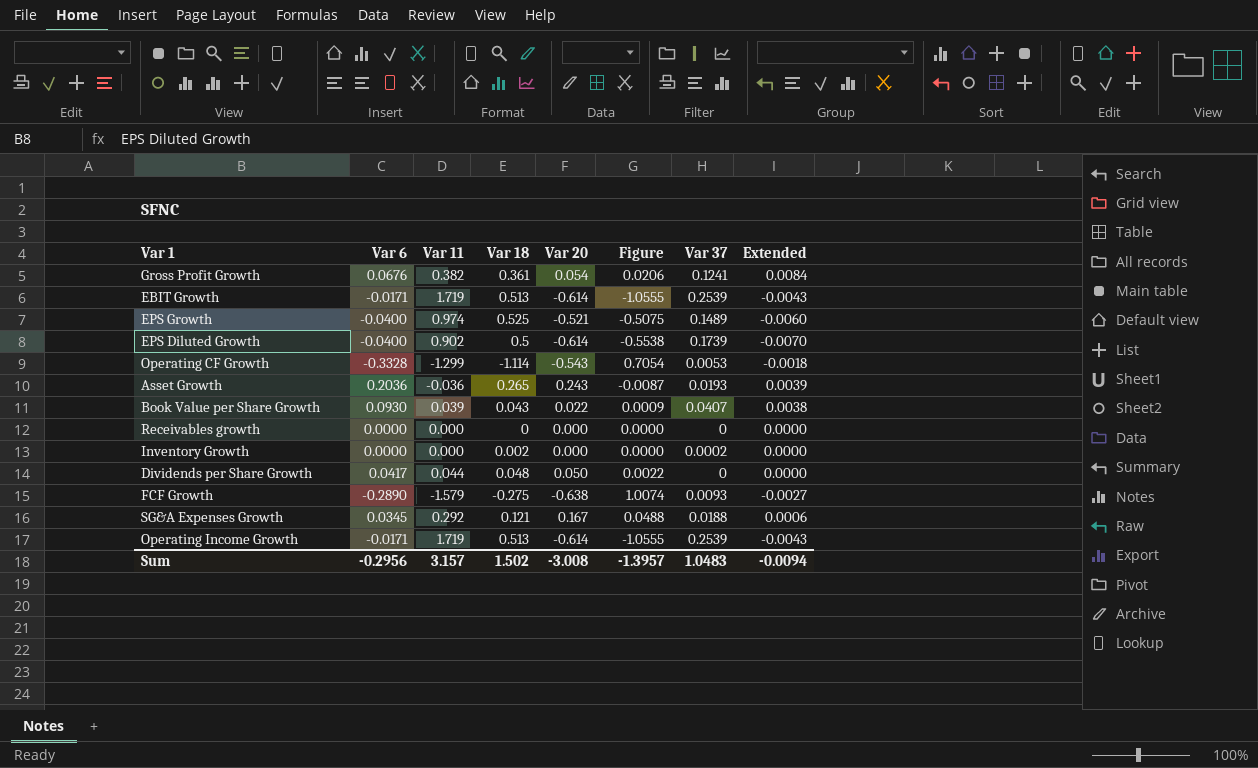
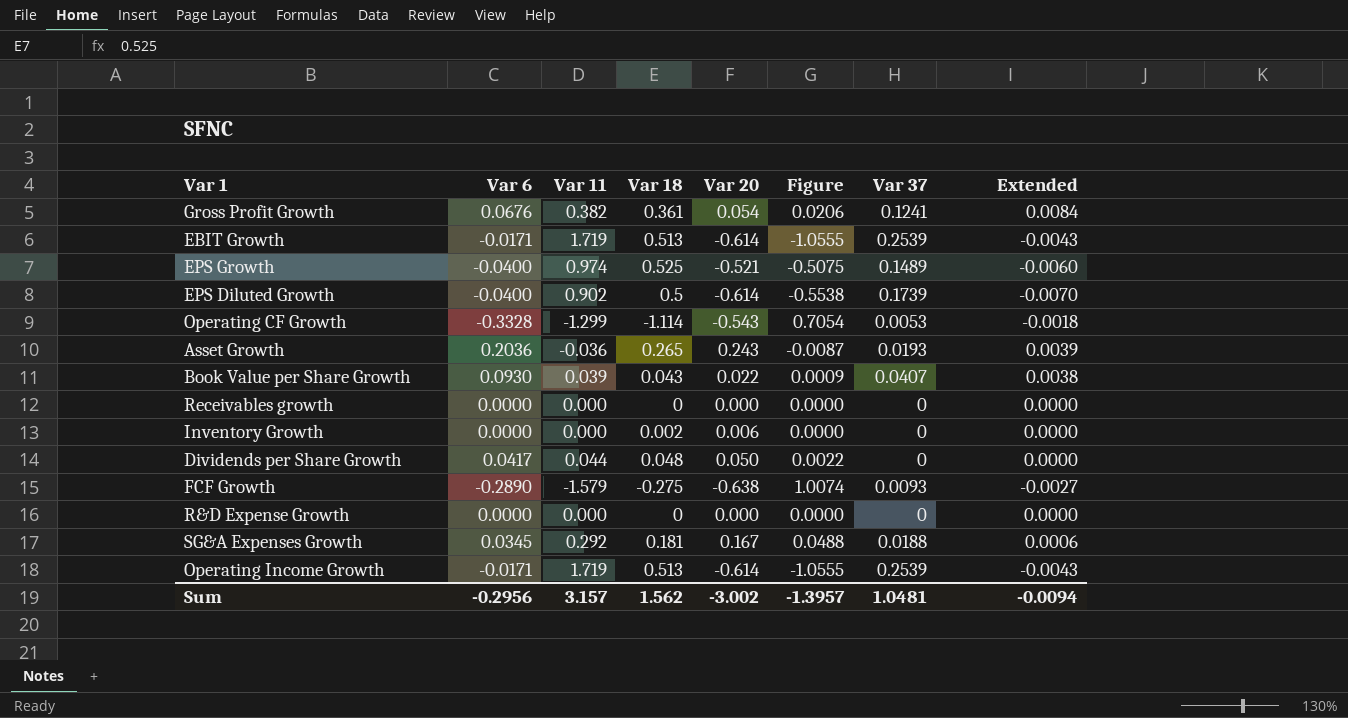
Inventory Growth | Var 20: 0.000 -> 0.006
Inventory Growth | Var 37: 0.0002 -> 0
row R&D Expense Growth: none -> 0.0000 | 0.000 | 0 | 0.000 | 0.0000 | 0 | 0.0000
SG&A Expenses Growth | Var 18: 0.121 -> 0.181
Sum | Var 18: 1.502 -> 1.562
Sum | Var 20: -3.008 -> -3.002
Sum | Var 37: 1.0483 -> 1.0481

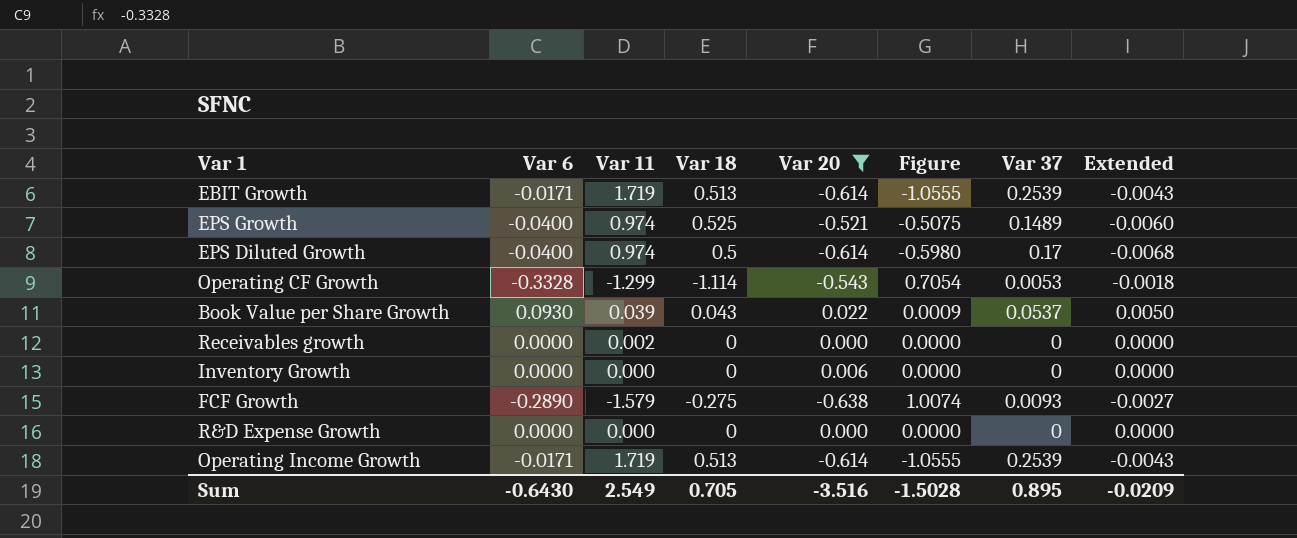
filter: none -> Var 20 <= 0.022
EPS Diluted Growth | Var 11: 0.902 -> 0.974
EPS Diluted Growth | Figure: -0.5538 -> -0.5980
EPS Diluted Growth | Var 37: 0.1739 -> 0.17
EPS Diluted Growth | Extended: -0.0070 -> -0.0068
Book Value per Share Growth | Var 37: 0.0407 -> 0.0537
Book Value per Share Growth | Extended: 0.0038 -> 0.0050
Receivables growth | Var 11: 0.000 -> 0.002
Inventory Growth | Var 18: 0.002 -> 0
Sum | Var 6: -0.2956 -> -0.6430
Sum | Var 11: 3.157 -> 2.549
Sum | Var 18: 1.562 -> 0.705
Sum | Var 20: -3.002 -> -3.516
Sum | Figure: -1.3957 -> -1.5028
Sum | Var 37: 1.0481 -> 0.895
Sum | Extended: -0.0094 -> -0.0209

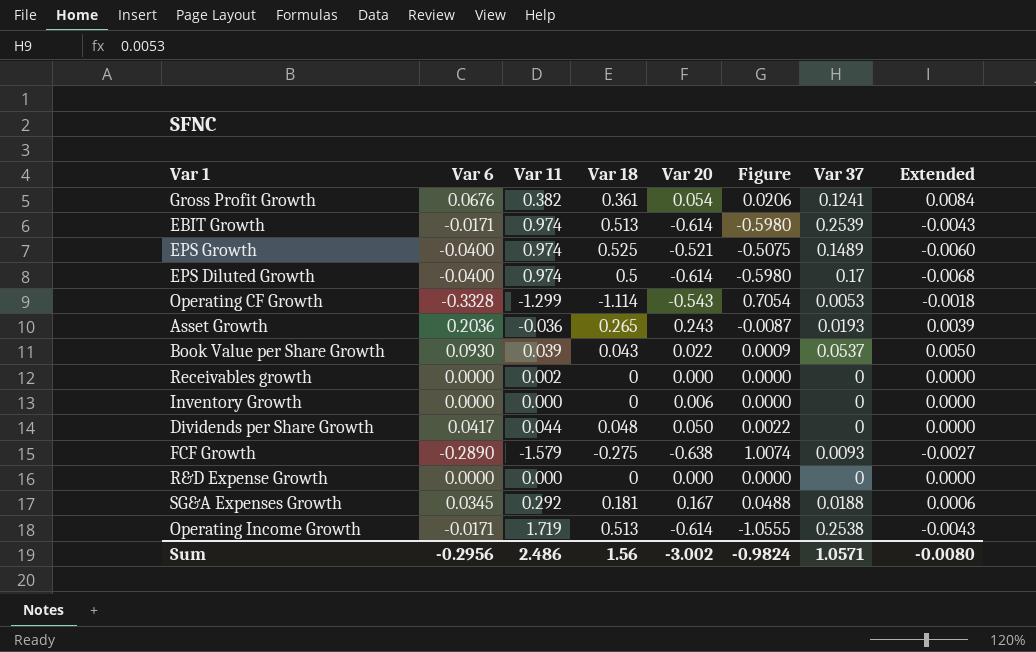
filter: Var 20 <= 0.022 -> none
EBIT Growth | Var 11: 1.719 -> 0.974
EBIT Growth | Figure: -1.0555 -> -0.5980
Operating Income Growth | Var 37: 0.2539 -> 0.2538
Sum | Var 6: -0.6430 -> -0.2956
Sum | Var 11: 2.549 -> 2.486
Sum | Var 18: 0.705 -> 1.56
Sum | Var 20: -3.516 -> -3.002
Sum | Figure: -1.5028 -> -0.9824
Sum | Var 37: 0.895 -> 1.0571
Sum | Extended: -0.0209 -> -0.0080

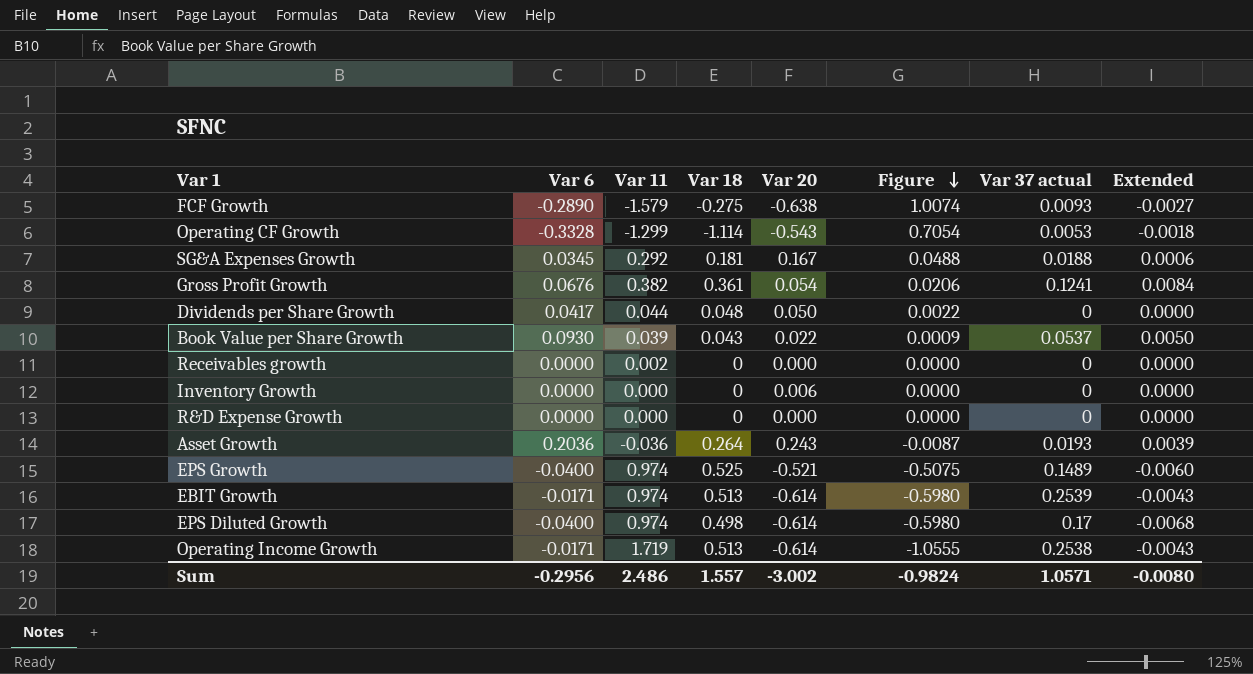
row order: none -> Figure descending
column name: Var 37 -> Var 37 actual
Asset Growth | Var 18: 0.265 -> 0.264
EPS Diluted Growth | Var 18: 0.5 -> 0.498
Sum | Var 18: 1.56 -> 1.557

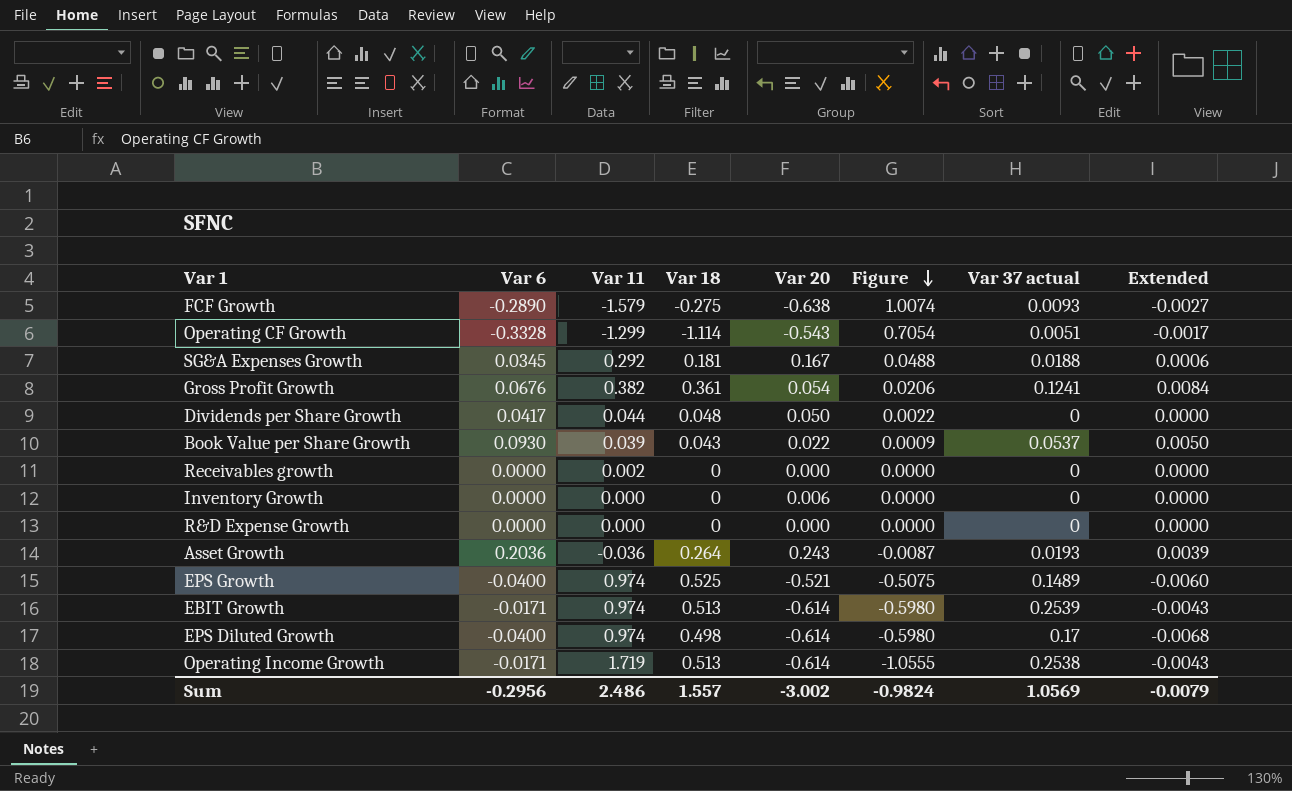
Operating CF Growth | Var 37 actual: 0.0053 -> 0.0051
Operating CF Growth | Extended: -0.0018 -> -0.0017
Sum | Var 37 actual: 1.0571 -> 1.0569
Sum | Extended: -0.0080 -> -0.0079

